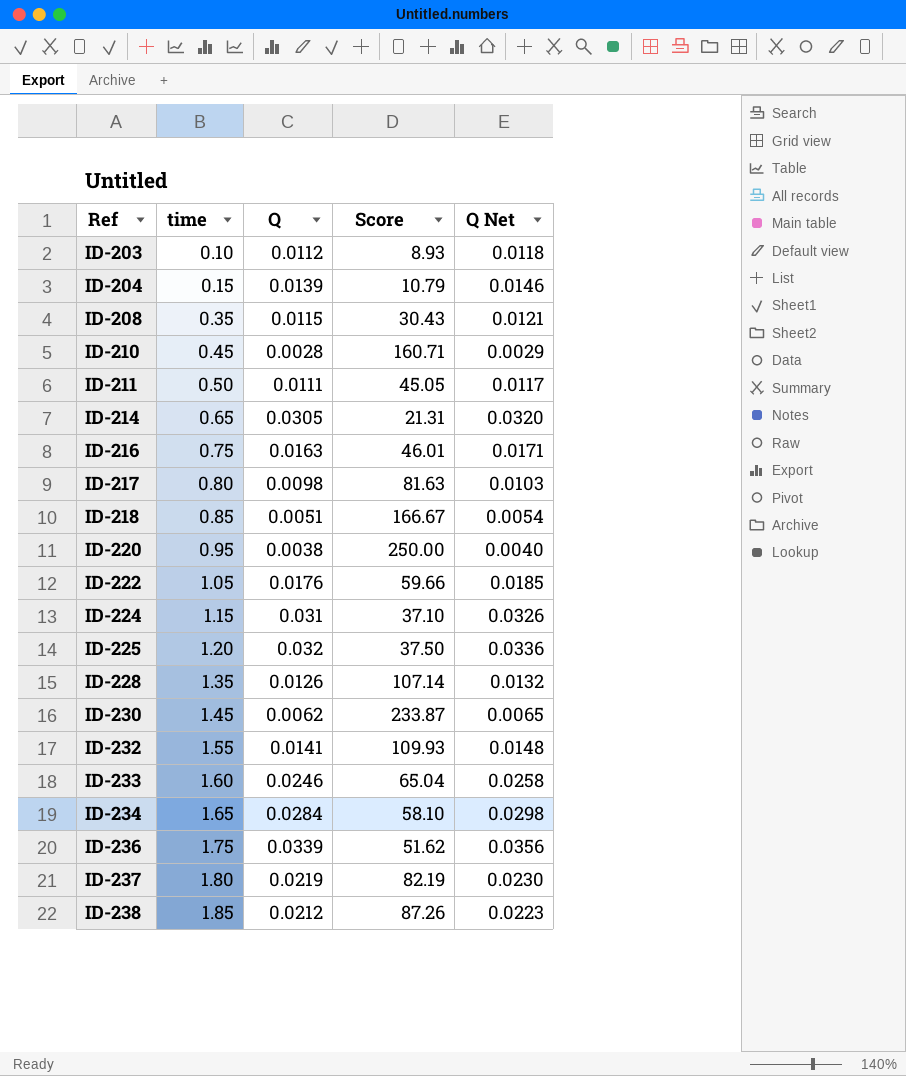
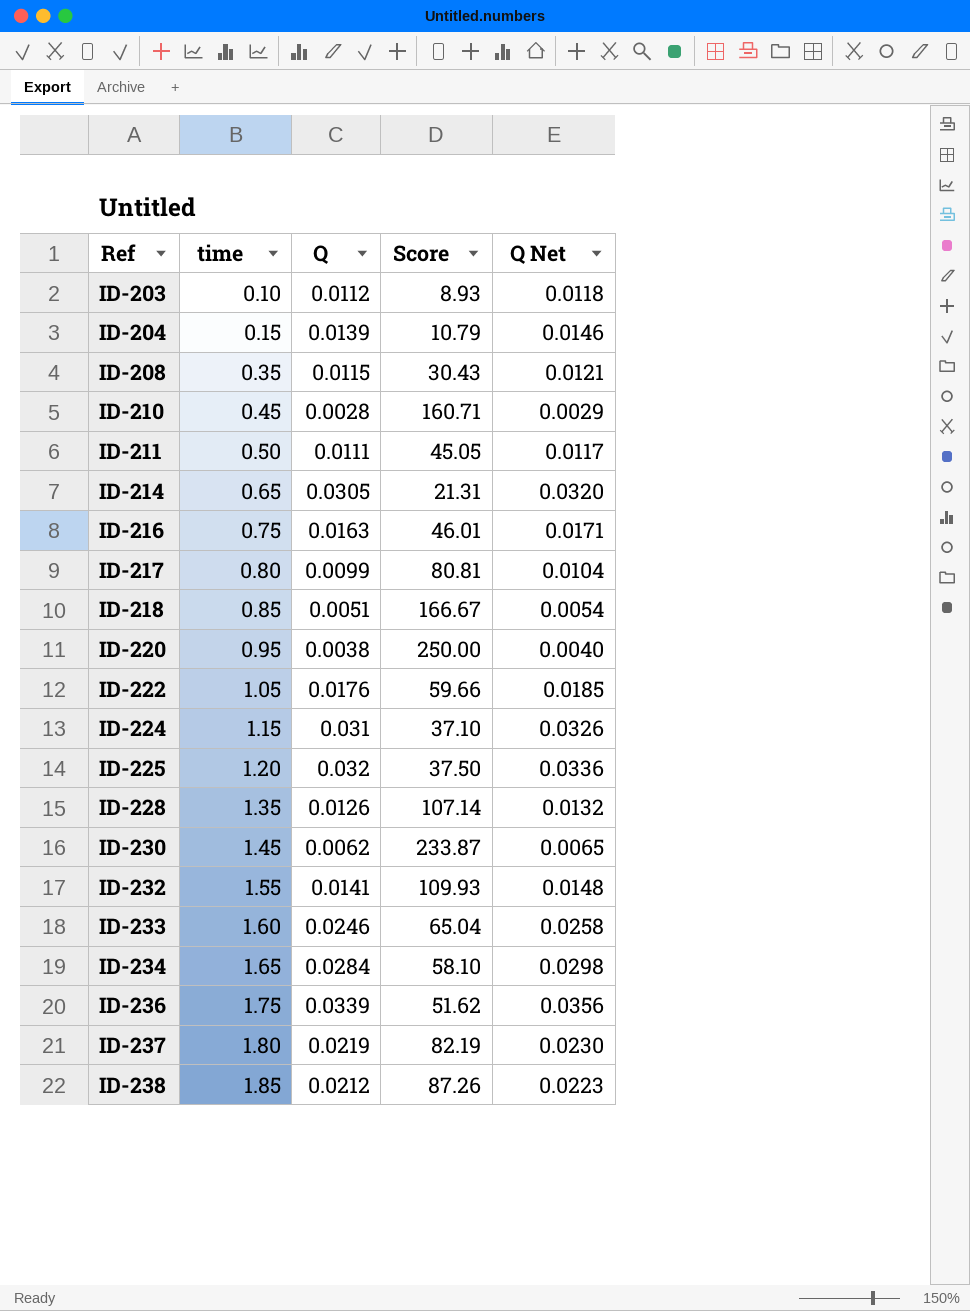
ID-217 | Q: 0.0098 -> 0.0099
ID-217 | Score: 81.63 -> 80.81
ID-217 | Q Net: 0.0103 -> 0.0104

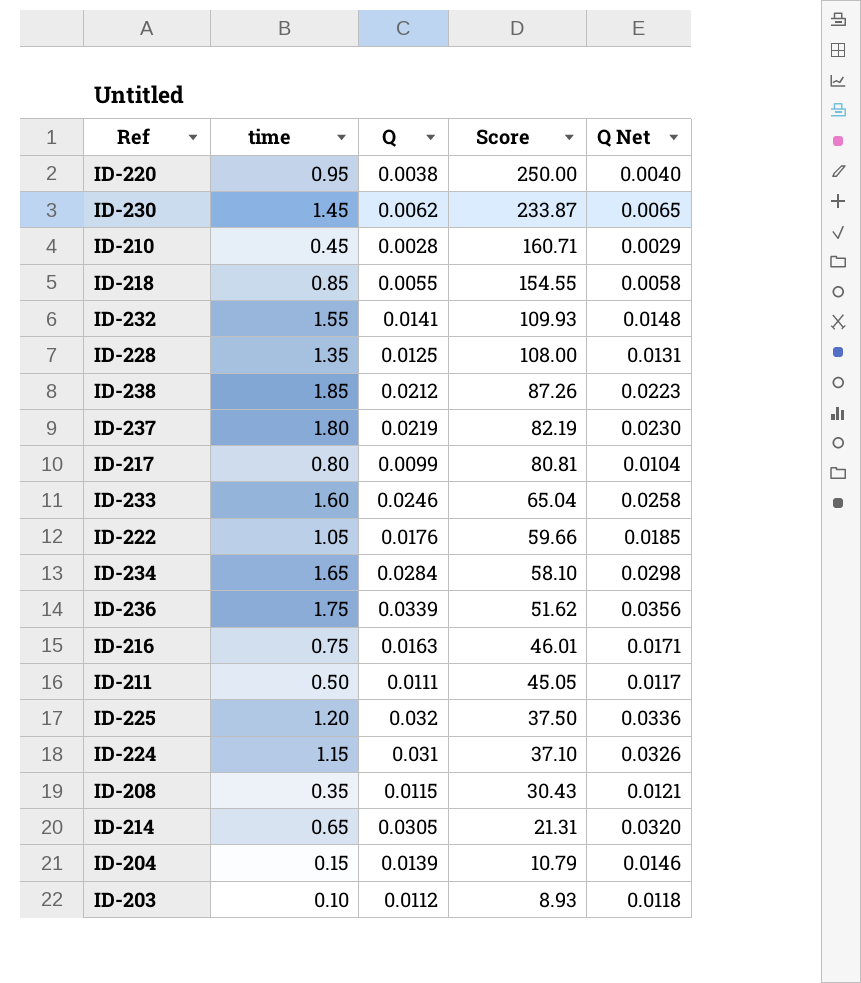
row order: Ref ascending -> Score descending
ID-218 | Q: 0.0051 -> 0.0055
ID-218 | Score: 166.67 -> 154.55
ID-218 | Q Net: 0.0054 -> 0.0058
ID-228 | Q: 0.0126 -> 0.0125
ID-228 | Score: 107.14 -> 108.00
ID-228 | Q Net: 0.0132 -> 0.0131

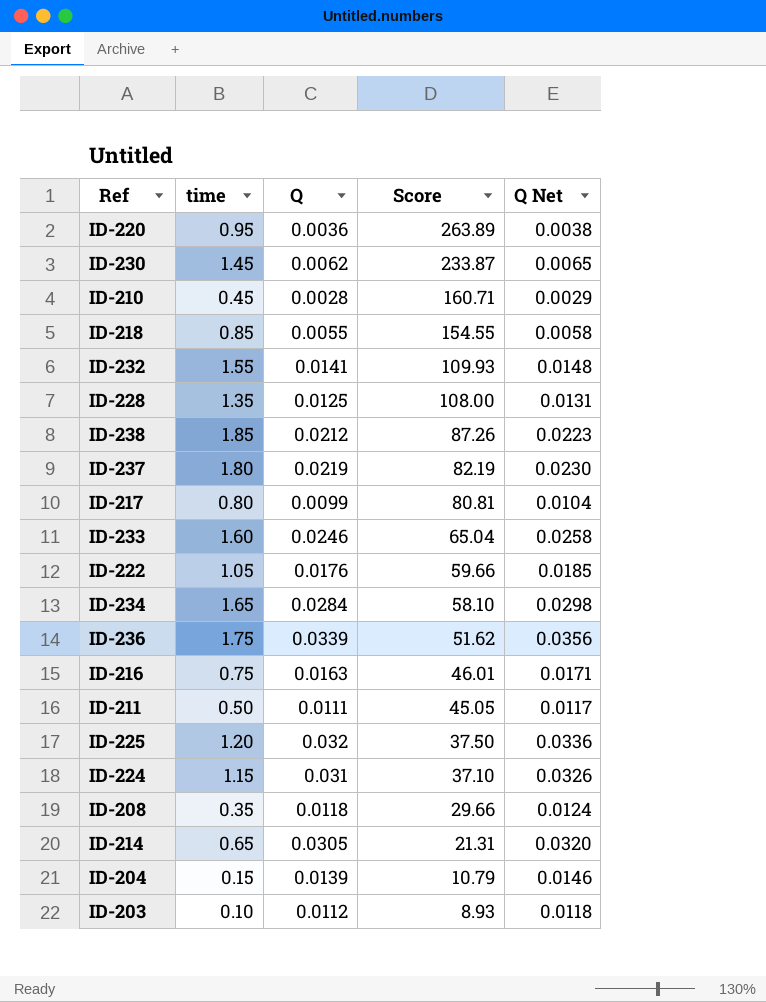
ID-220 | Q: 0.0038 -> 0.0036
ID-220 | Score: 250.00 -> 263.89
ID-220 | Q Net: 0.0040 -> 0.0038
ID-208 | Q: 0.0115 -> 0.0118
ID-208 | Score: 30.43 -> 29.66
ID-208 | Q Net: 0.0121 -> 0.0124

